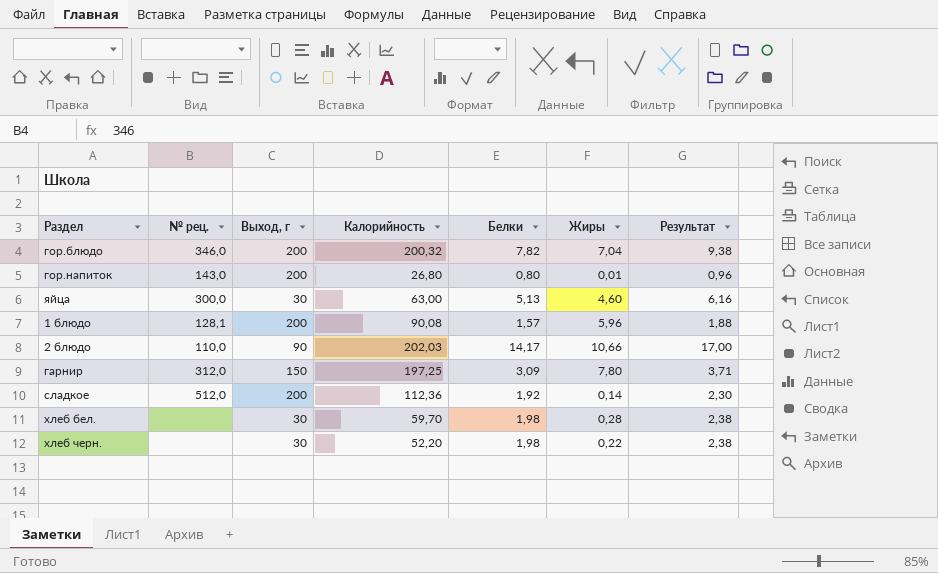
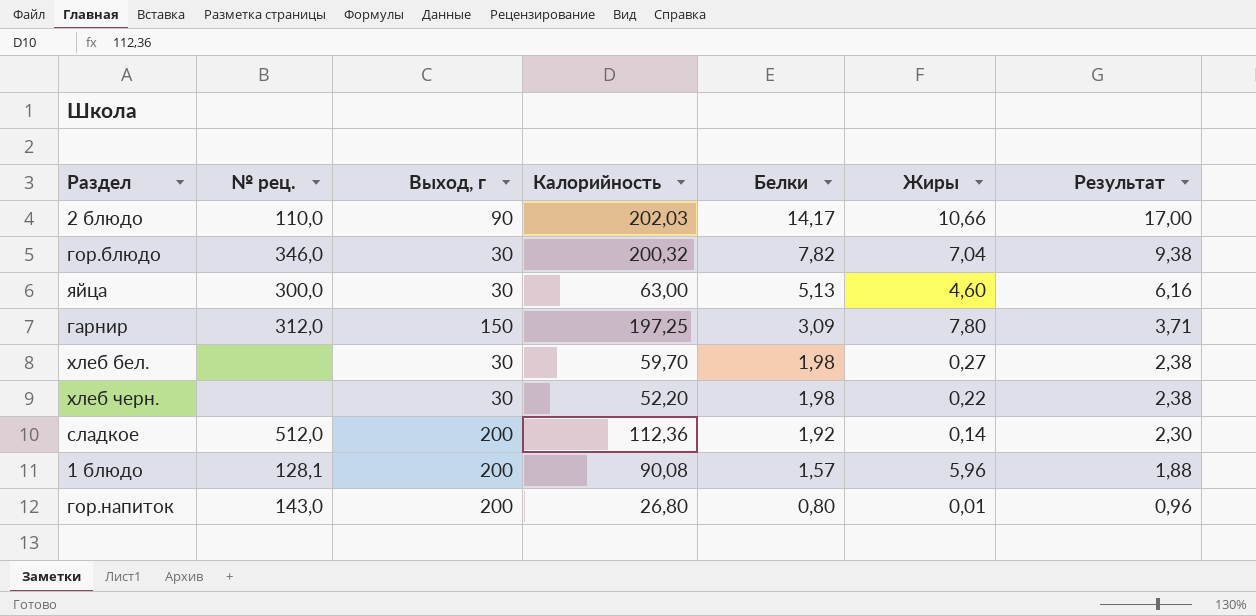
row order: none -> Белки descending
гор.блюдо | Выход, г: 200 -> 30
хлеб бел. | Жиры: 0,28 -> 0,27

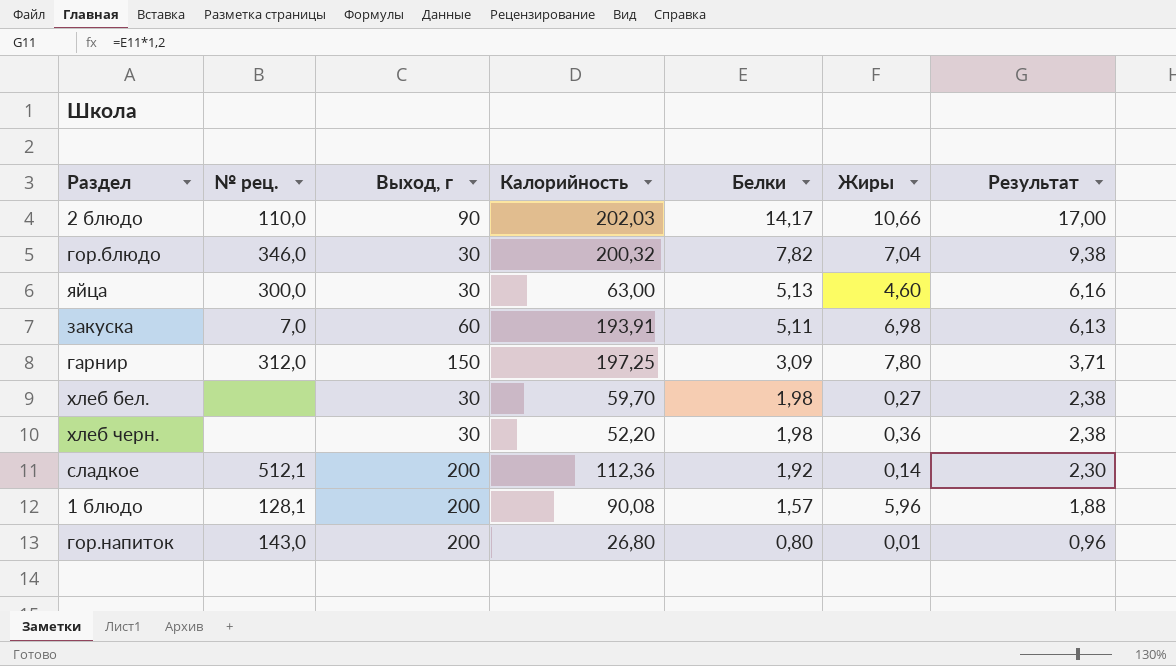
row закуска: none -> 7,0 | 60 | 193,91 | 5,11 | 6,98 | 6,13
хлеб черн. | Жиры: 0,22 -> 0,36
сладкое | № рец.: 512,0 -> 512,1

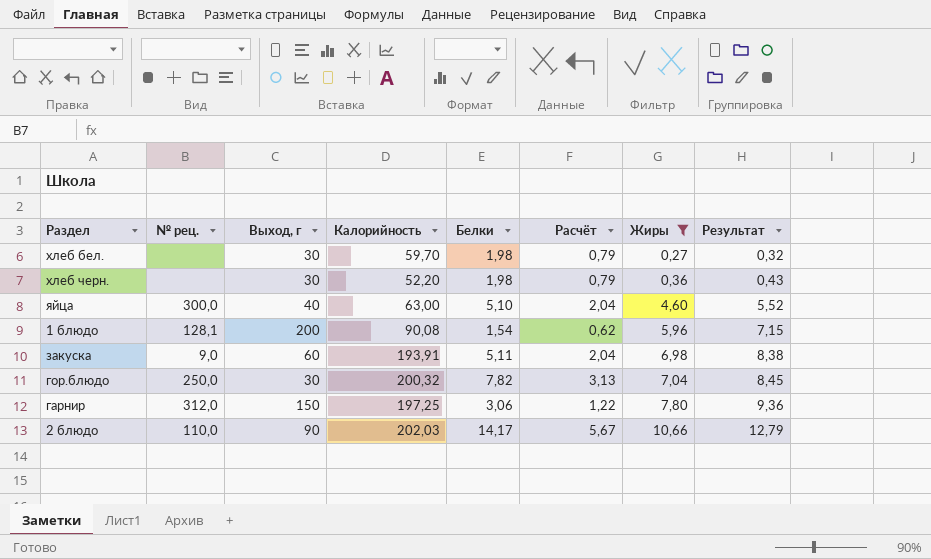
filter: none -> Жиры >= 0,27
row order: Белки descending -> Жиры ascending
column Расчёт | formula: none -> [Белки] * 0,4
column Результат | formula: [Белки] * 1,2 -> [Жиры] * 1,2
яйца | Выход, г: 30 -> 40
яйца | Белки: 5,13 -> 5,10
1 блюдо | Белки: 1,57 -> 1,54
закуска | № рец.: 7,0 -> 9,0
гор.блюдо | № рец.: 346,0 -> 250,0
гарнир | Белки: 3,09 -> 3,06

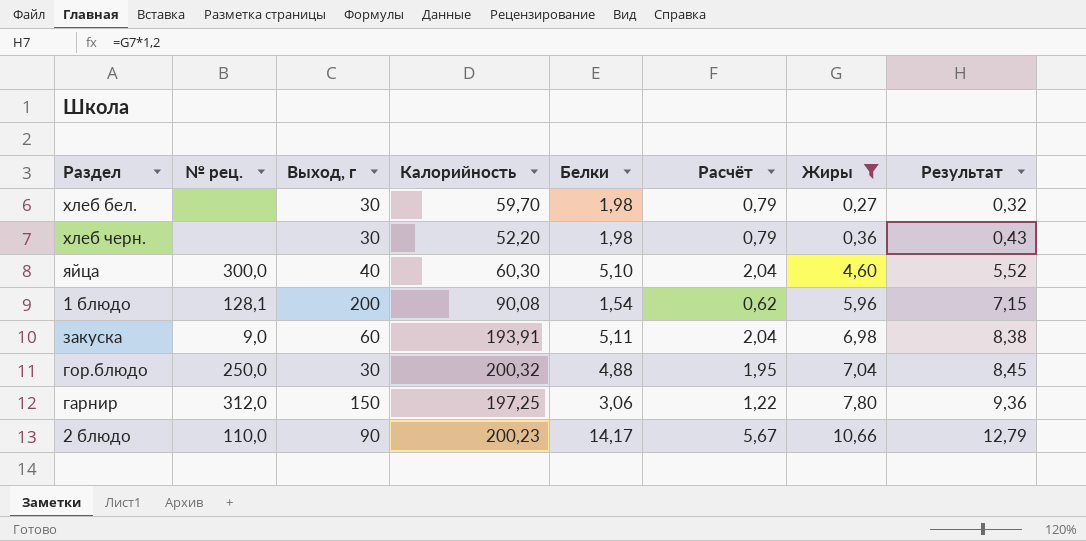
яйца | Калорийность: 63,00 -> 60,30
гор.блюдо | Белки: 7,82 -> 4,88
гор.блюдо | Расчёт: 3,13 -> 1,95
2 блюдо | Калорийность: 202,03 -> 200,23

